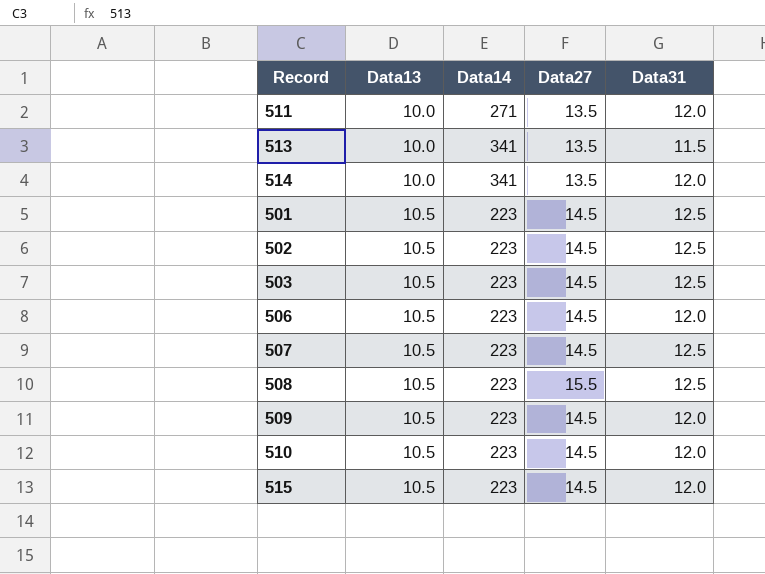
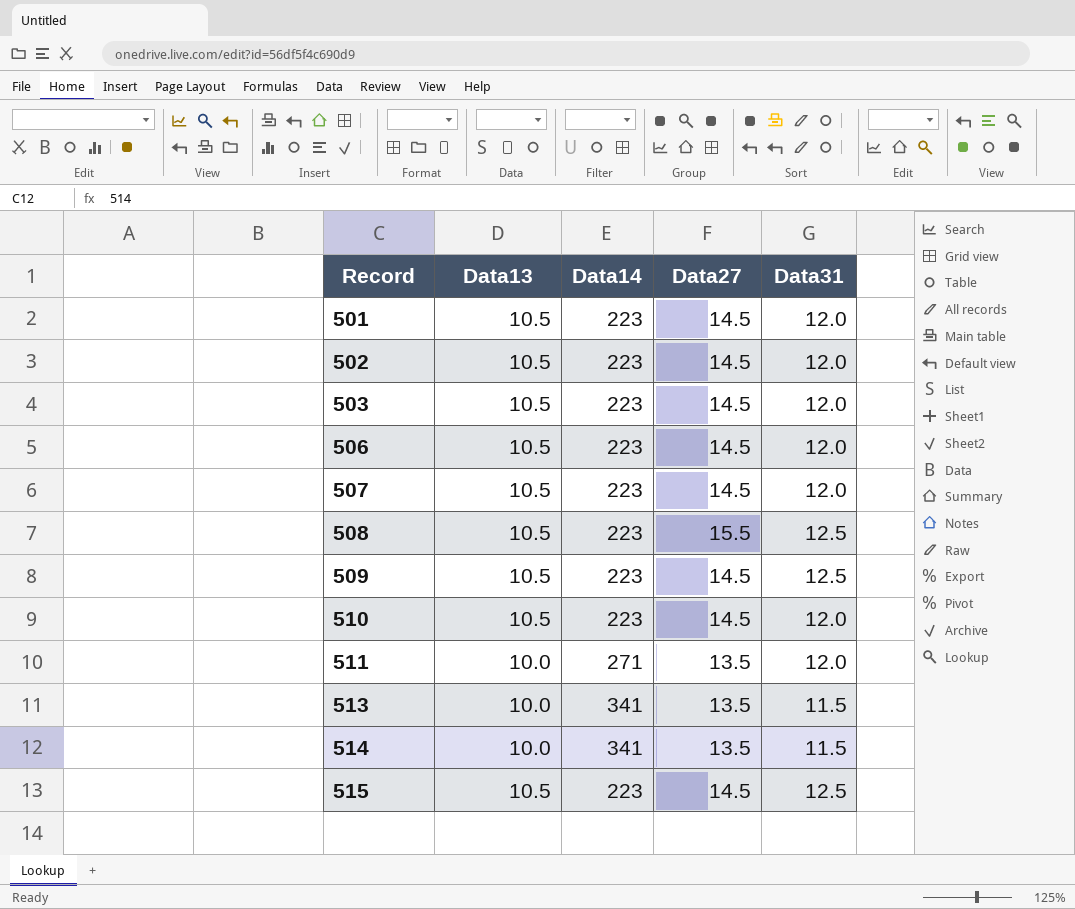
row order: Data13 ascending -> Record ascending
501 | Data31: 12.5 -> 12.0
502 | Data31: 12.5 -> 12.0
503 | Data31: 12.5 -> 12.0
507 | Data31: 12.5 -> 12.0
509 | Data31: 12.0 -> 12.5
514 | Data31: 12.0 -> 11.5
515 | Data31: 12.0 -> 12.5

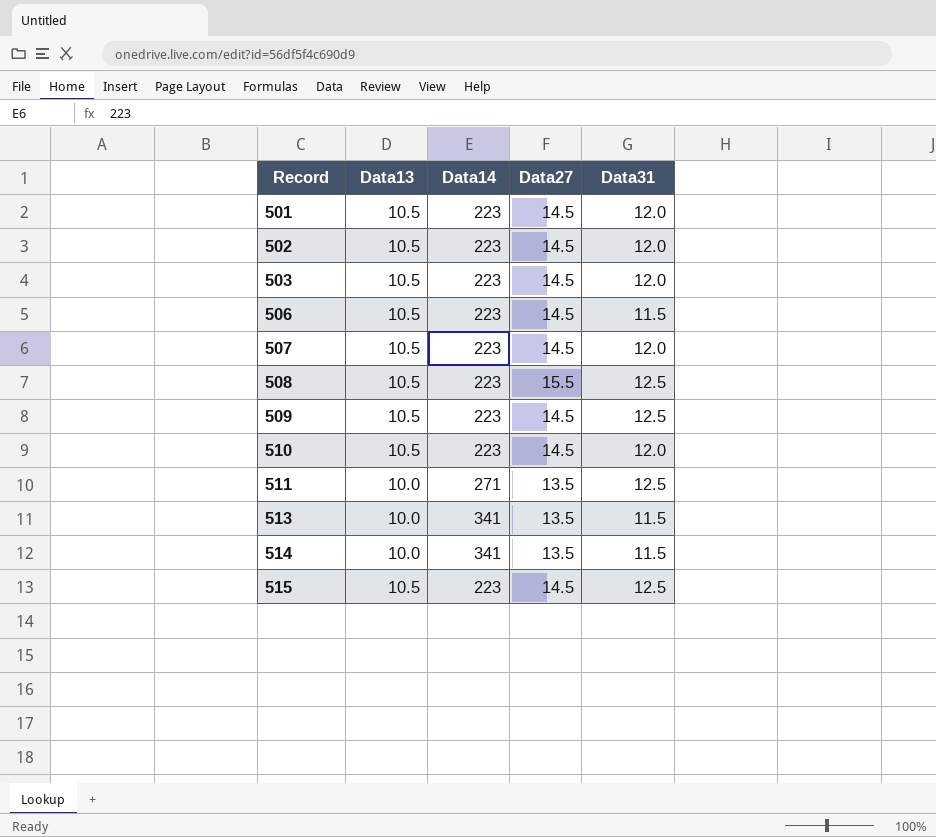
506 | Data31: 12.0 -> 11.5
511 | Data31: 12.0 -> 12.5

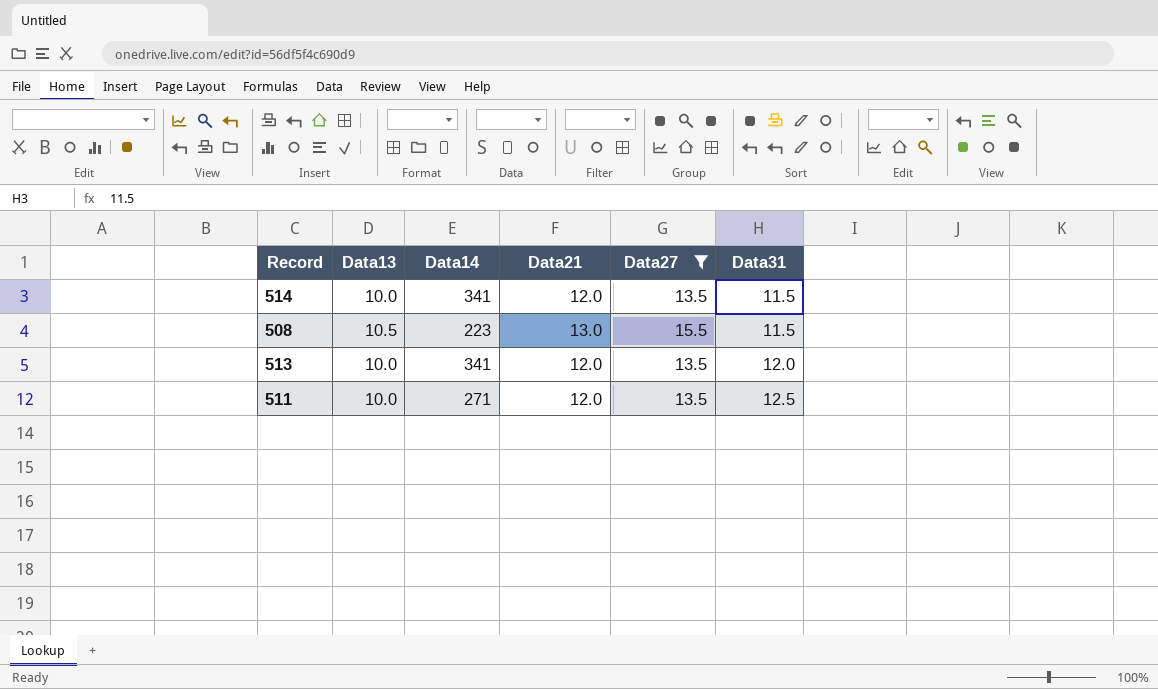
filter: none -> Data27 != 14.5
row order: Record ascending -> Data31 ascending
column Data21 | position: none -> 4
508 | Data31: 12.5 -> 11.5
513 | Data31: 11.5 -> 12.0

